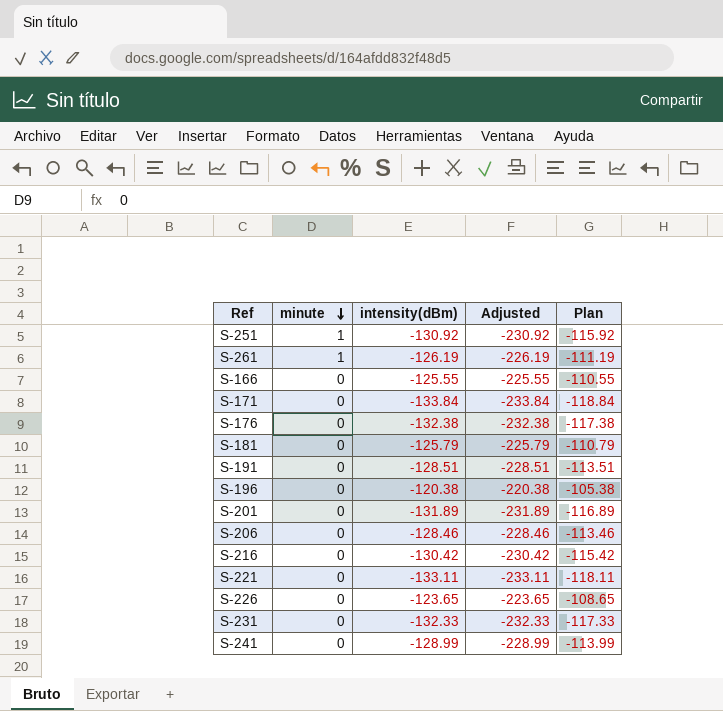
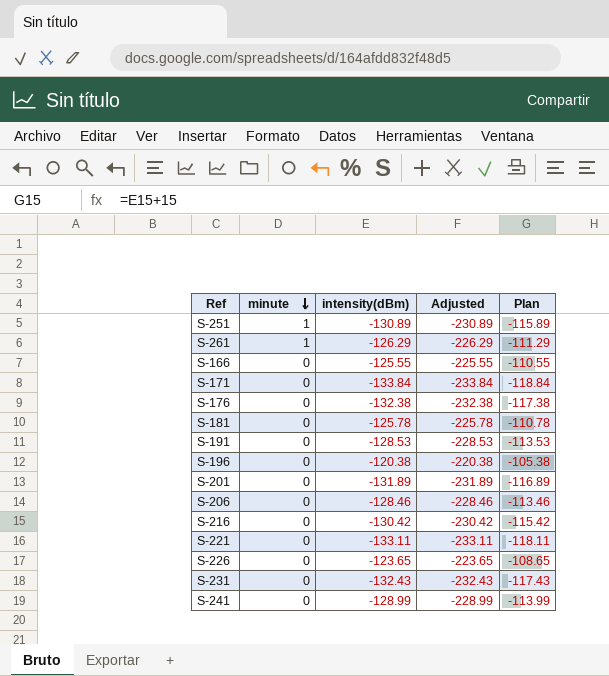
S-251 | intensity(dBm): -130.92 -> -130.89
S-251 | Adjusted: -230.92 -> -230.89
S-251 | Plan: -115.92 -> -115.89
S-261 | intensity(dBm): -126.19 -> -126.29
S-261 | Adjusted: -226.19 -> -226.29
S-261 | Plan: -111.19 -> -111.29
S-181 | intensity(dBm): -125.79 -> -125.78
S-181 | Adjusted: -225.79 -> -225.78
S-181 | Plan: -110.79 -> -110.78
S-191 | intensity(dBm): -128.51 -> -128.53
S-191 | Adjusted: -228.51 -> -228.53
S-191 | Plan: -113.51 -> -113.53
S-231 | intensity(dBm): -132.33 -> -132.43
S-231 | Adjusted: -232.33 -> -232.43
S-231 | Plan: -117.33 -> -117.43

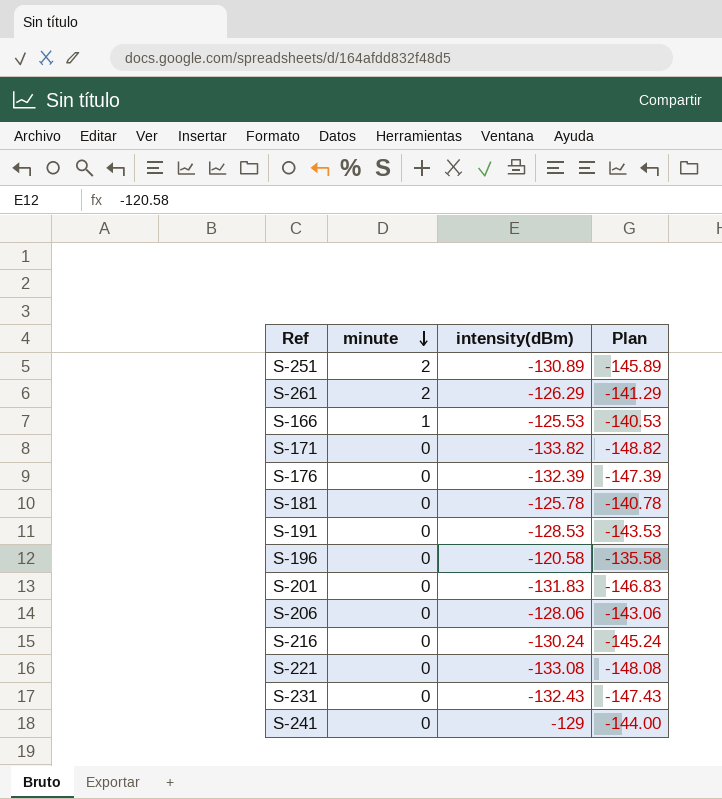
column Adjusted | formula: [intensity(dBm)] - 100 -> none
column Plan | formula: [intensity(dBm)] + 15 -> [intensity(dBm)] - 15
row S-226: 0 | -123.65 | -223.65 | -108.65 -> none
S-251 | minute: 1 -> 2
S-261 | minute: 1 -> 2
S-166 | minute: 0 -> 1
S-166 | intensity(dBm): -125.55 -> -125.53
S-171 | intensity(dBm): -133.84 -> -133.82
S-176 | intensity(dBm): -132.38 -> -132.39
S-196 | intensity(dBm): -120.38 -> -120.58
S-201 | intensity(dBm): -131.89 -> -131.83
S-206 | intensity(dBm): -128.46 -> -128.06
S-216 | intensity(dBm): -130.42 -> -130.24
S-221 | intensity(dBm): -133.11 -> -133.08
S-241 | intensity(dBm): -128.99 -> -129

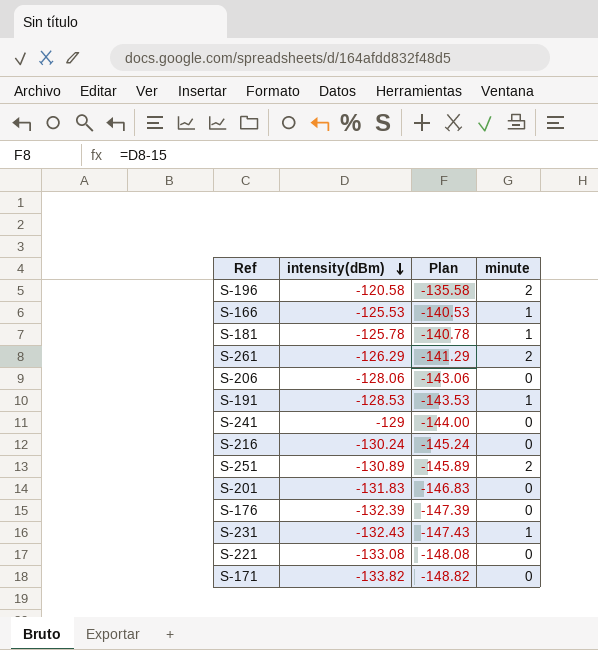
row order: minute descending -> intensity(dBm) descending
column minute | position: 2 -> 4
S-196 | minute: 0 -> 2
S-181 | minute: 0 -> 1
S-191 | minute: 0 -> 1
S-231 | minute: 0 -> 1

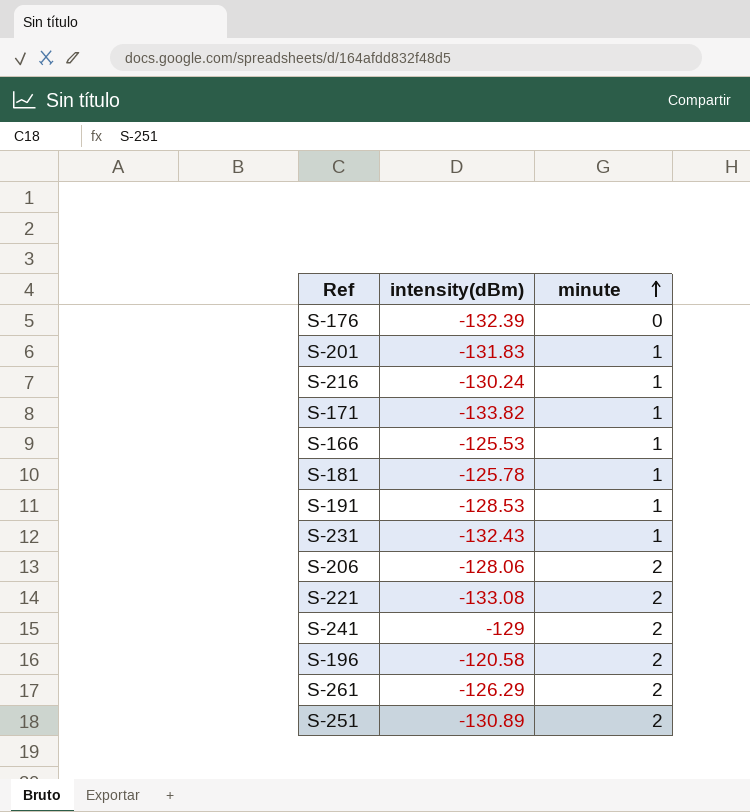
row order: intensity(dBm) descending -> minute ascending
column Plan | formula: [intensity(dBm)] - 15 -> none
S-201 | minute: 0 -> 1
S-216 | minute: 0 -> 1
S-171 | minute: 0 -> 1
S-206 | minute: 0 -> 2
S-221 | minute: 0 -> 2
S-241 | minute: 0 -> 2

